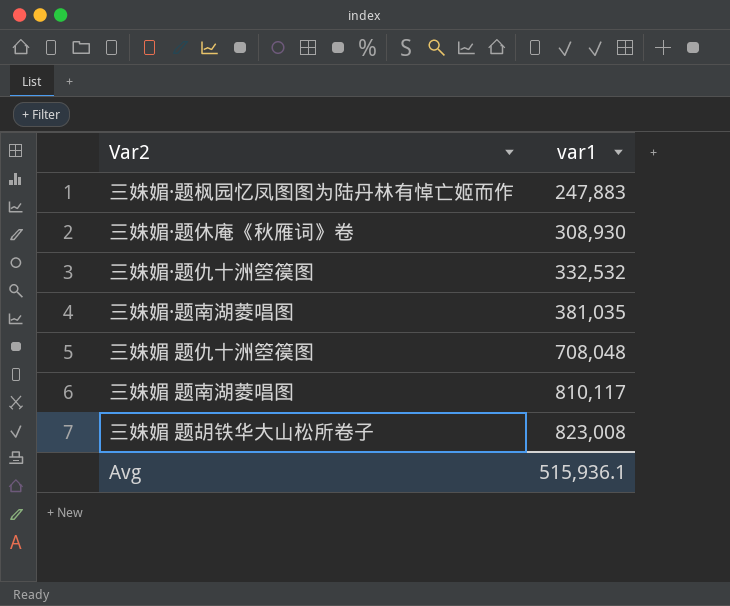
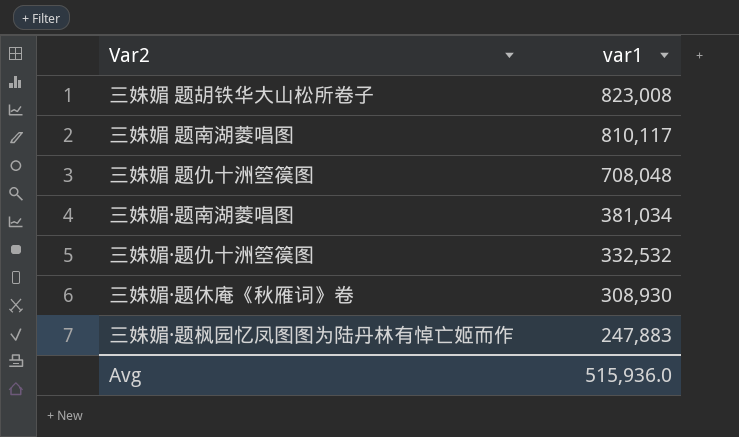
row order: var1 ascending -> var1 descending
三姝媚·题南湖菱唱图 | var1: 381,035 -> 381,034
Avg | var1: 515,936.1 -> 515,936.0

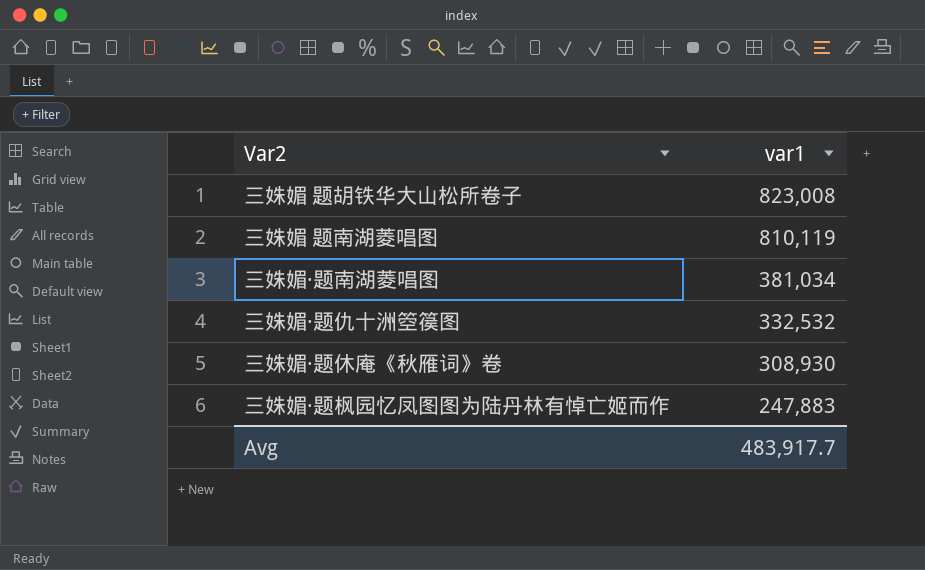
row 三姝媚 题仇十洲箜篌图: 708,048 -> none
三姝媚 题南湖菱唱图 | var1: 810,117 -> 810,119
Avg | var1: 515,936.0 -> 483,917.7

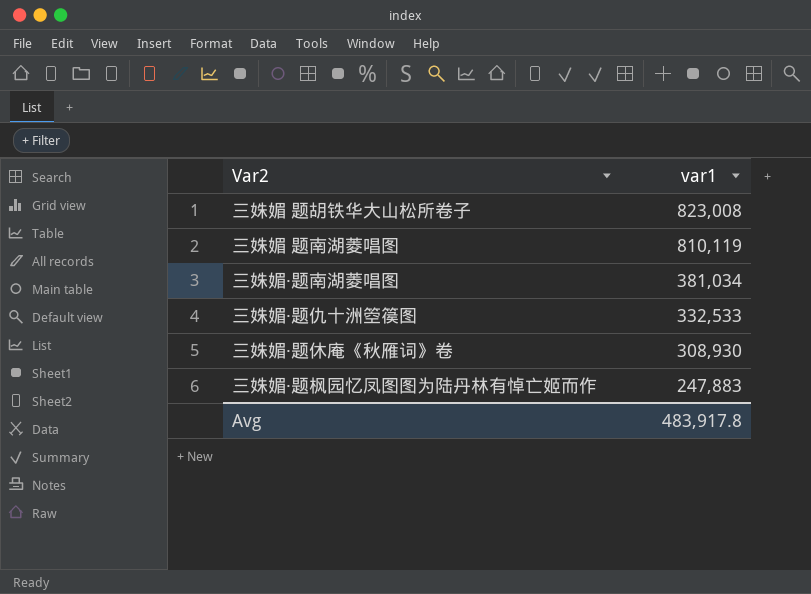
三姝媚·题仇十洲箜篌图 | var1: 332,532 -> 332,533
Avg | var1: 483,917.7 -> 483,917.8

